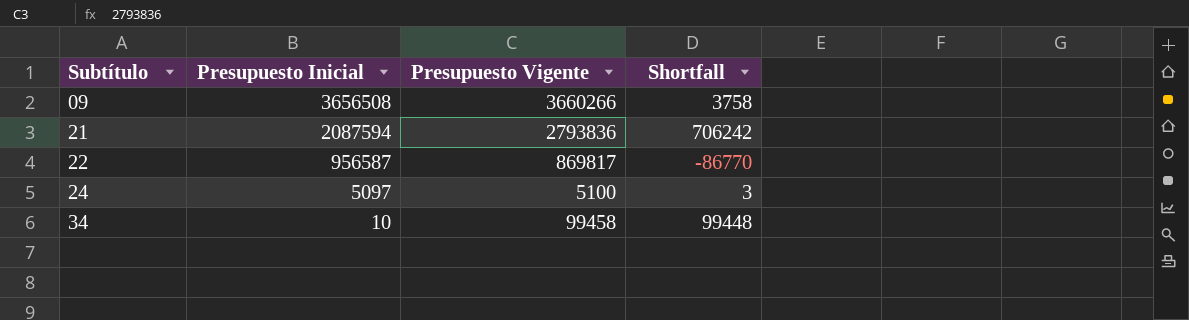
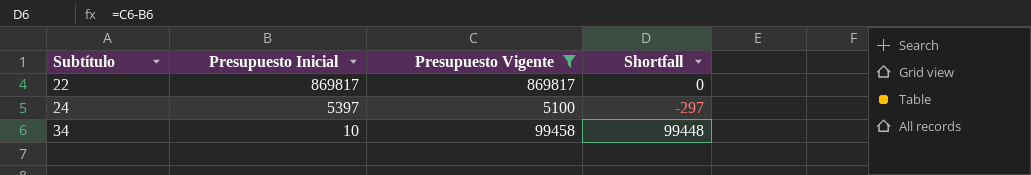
filter: none -> Presupuesto Vigente <= 869817
22 | Presupuesto Inicial: 956587 -> 869817
22 | Shortfall: -86770 -> 0
24 | Presupuesto Inicial: 5097 -> 5397
24 | Shortfall: 3 -> -297

